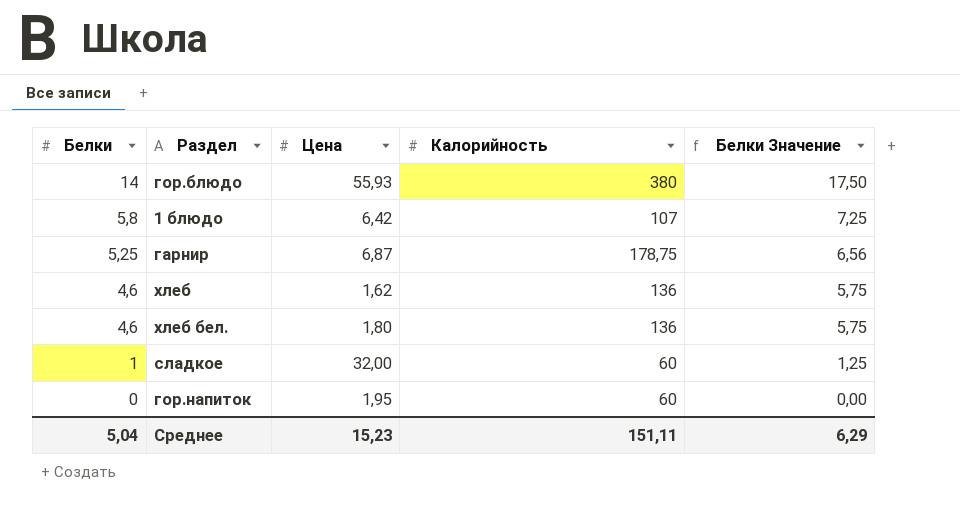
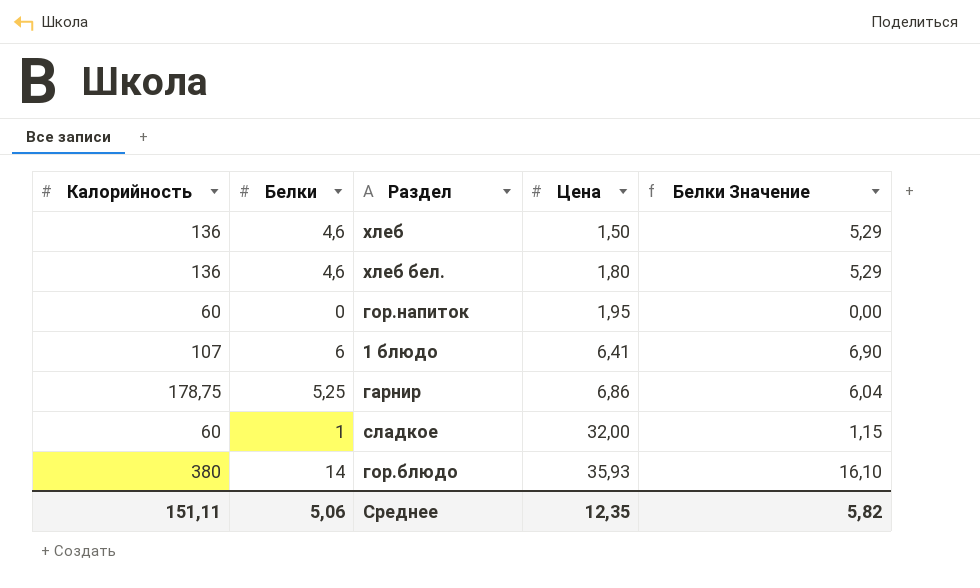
row order: Белки descending -> Цена ascending
column Калорийность | position: 4 -> 1
column Белки Значение | formula: [Белки] * 1,25 -> [Белки] * 1,15
хлеб | Цена: 1,62 -> 1,50
1 блюдо | Белки: 5,8 -> 6
1 блюдо | Цена: 6,42 -> 6,41
гарнир | Цена: 6,87 -> 6,86
гор.блюдо | Цена: 55,93 -> 35,93
Среднее | Белки: 5,04 -> 5,06
Среднее | Цена: 15,23 -> 12,35
Среднее | Белки Значение: 6,29 -> 5,82

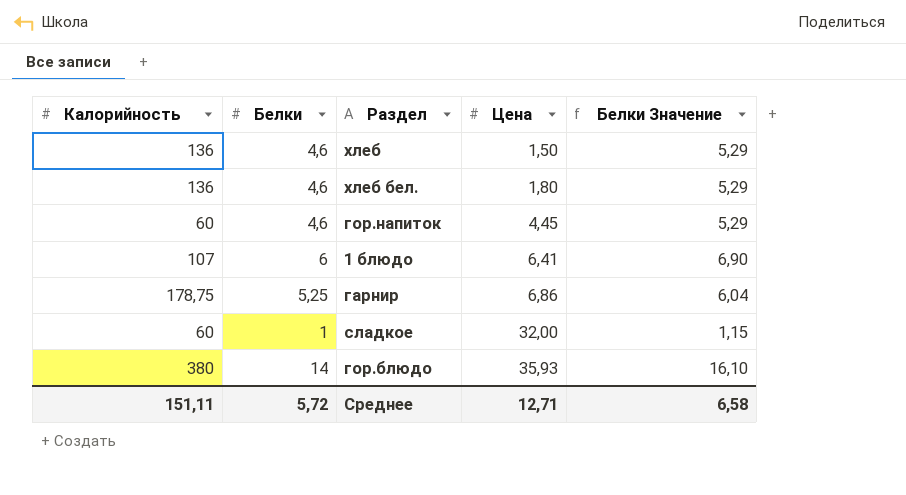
гор.напиток | Белки: 0 -> 4,6
гор.напиток | Цена: 1,95 -> 4,45
гор.напиток | Белки Значение: 0,00 -> 5,29
Среднее | Белки: 5,06 -> 5,72
Среднее | Цена: 12,35 -> 12,71
Среднее | Белки Значение: 5,82 -> 6,58

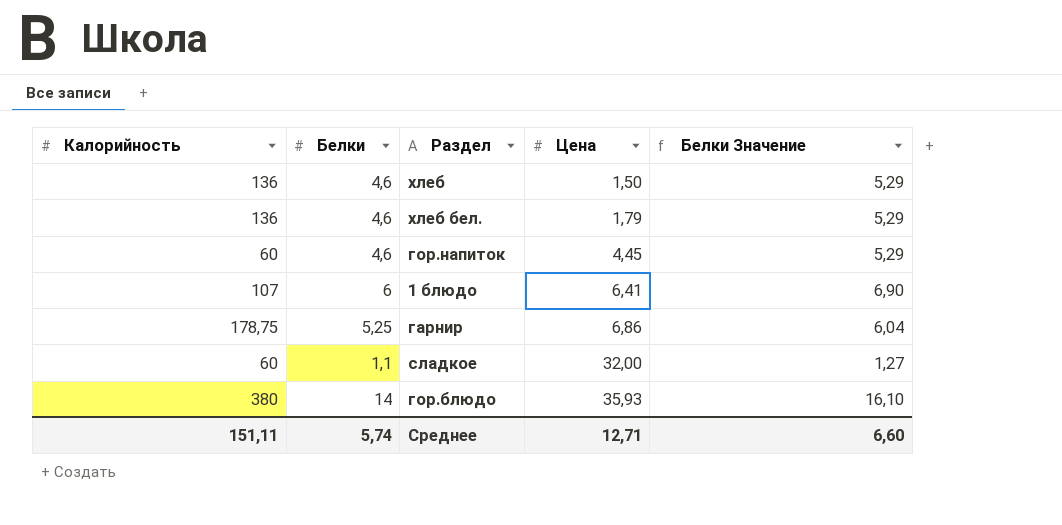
хлеб бел. | Цена: 1,80 -> 1,79
сладкое | Белки: 1 -> 1,1
сладкое | Белки Значение: 1,15 -> 1,27
Среднее | Белки: 5,72 -> 5,74
Среднее | Белки Значение: 6,58 -> 6,60

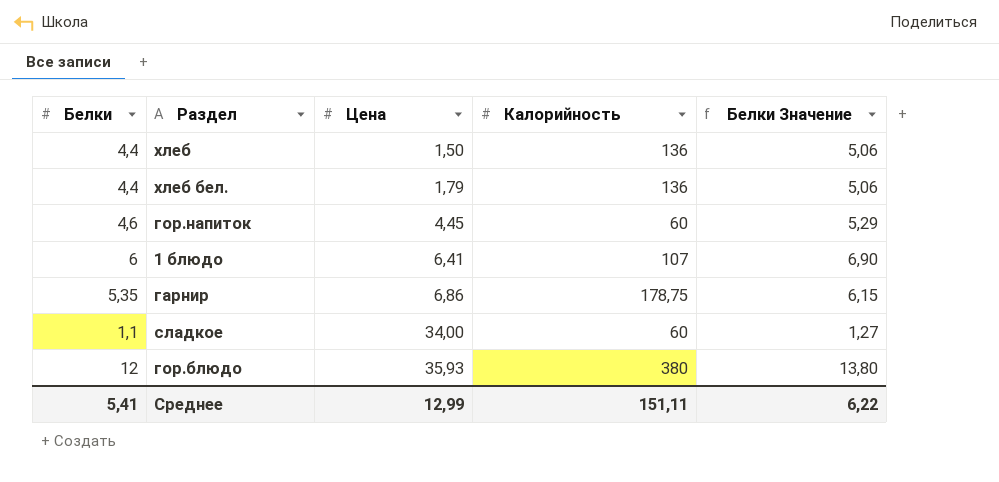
column Калорийность | position: 1 -> 4
хлеб | Белки: 4,6 -> 4,4
хлеб | Белки Значение: 5,29 -> 5,06
хлеб бел. | Белки: 4,6 -> 4,4
хлеб бел. | Белки Значение: 5,29 -> 5,06
гарнир | Белки: 5,25 -> 5,35
гарнир | Белки Значение: 6,04 -> 6,15
сладкое | Цена: 32,00 -> 34,00
гор.блюдо | Белки: 14 -> 12
гор.блюдо | Белки Значение: 16,10 -> 13,80
Среднее | Белки: 5,74 -> 5,41
Среднее | Цена: 12,71 -> 12,99
Среднее | Белки Значение: 6,60 -> 6,22

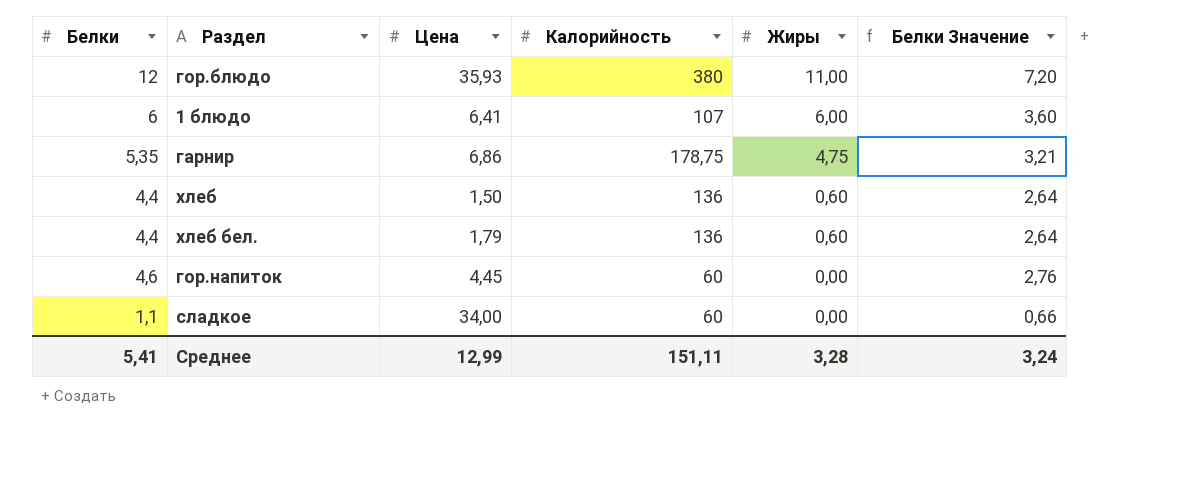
row order: Цена ascending -> Жиры descending
column Жиры | position: none -> 5
column Белки Значение | formula: [Белки] * 1,15 -> [Белки] * 0,6
Среднее | Белки Значение: 6,22 -> 3,24

